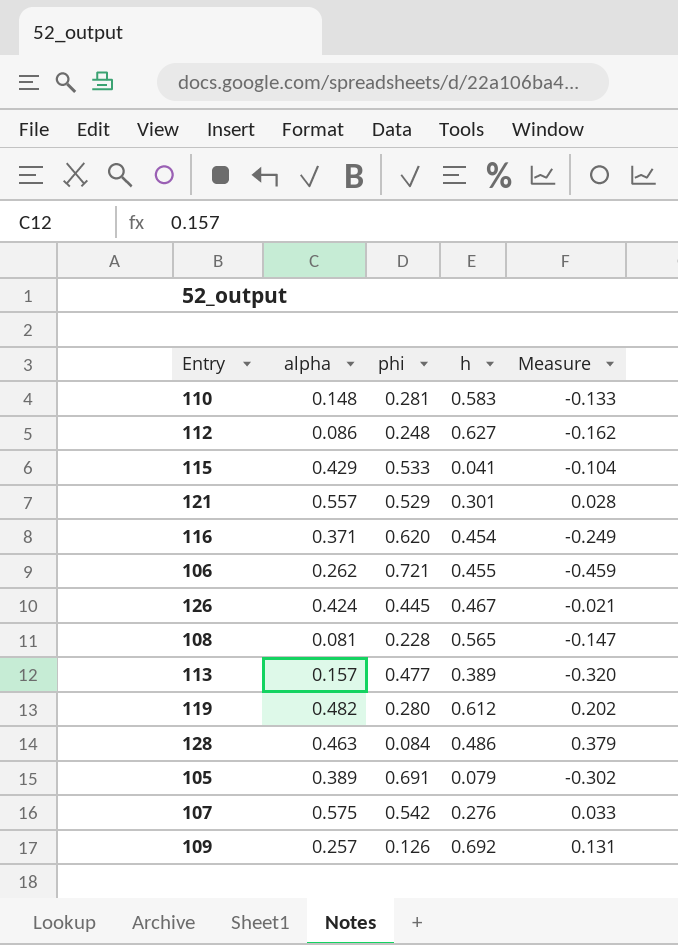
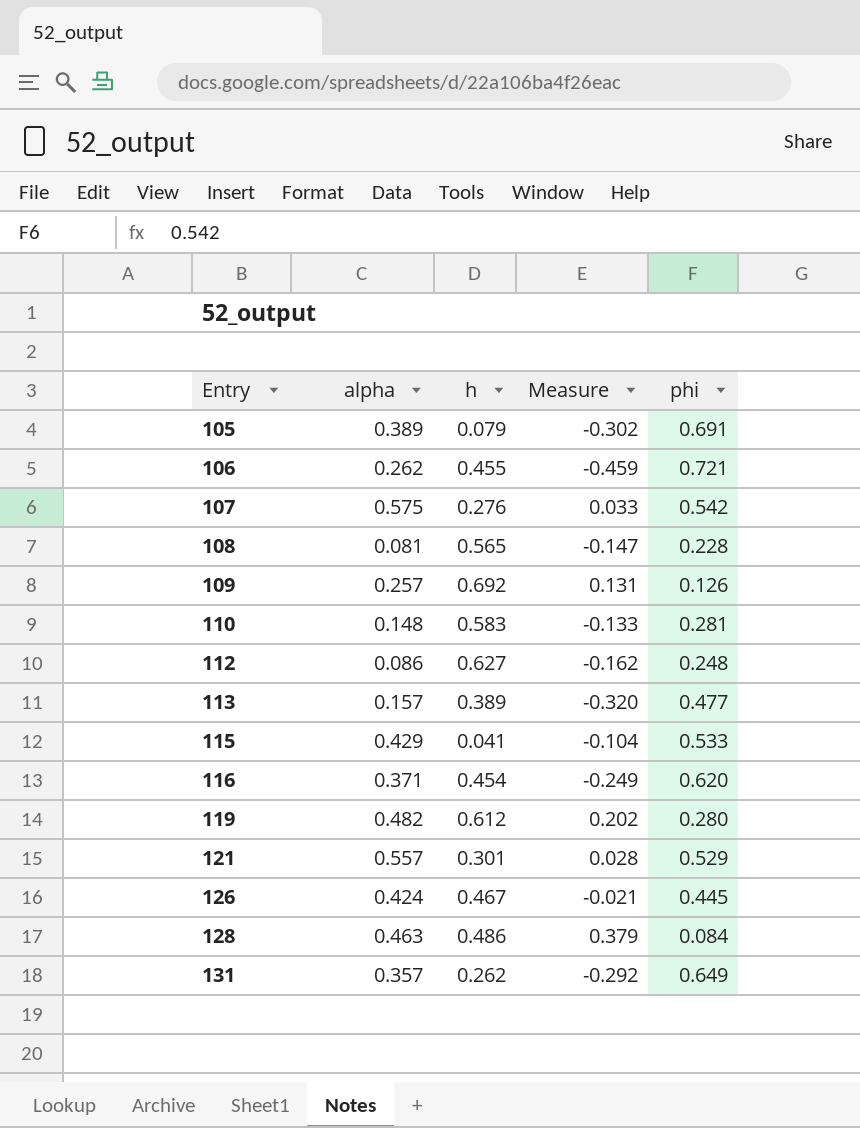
row order: none -> Entry ascending
column phi | position: 3 -> 5
row 131: none -> 0.357 | 0.262 | -0.292 | 0.649

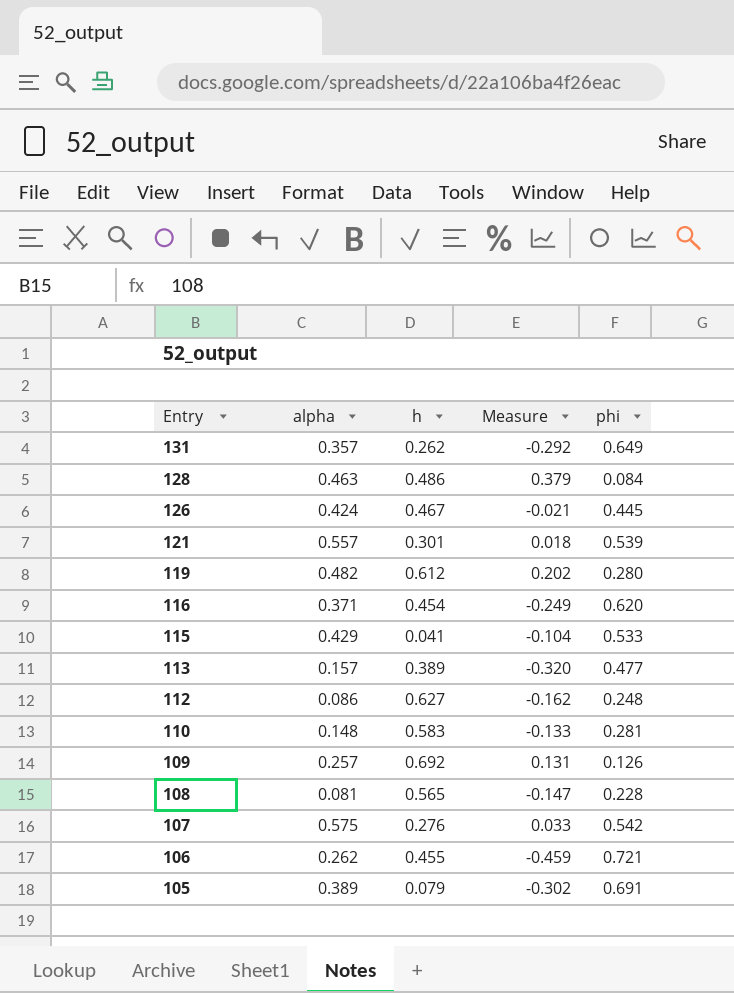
row order: Entry ascending -> Entry descending
121 | Measure: 0.028 -> 0.018
121 | phi: 0.529 -> 0.539

